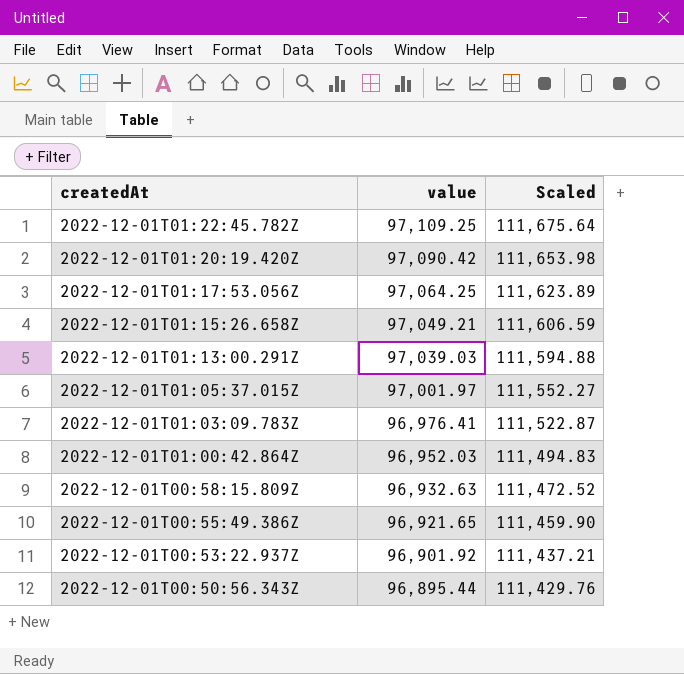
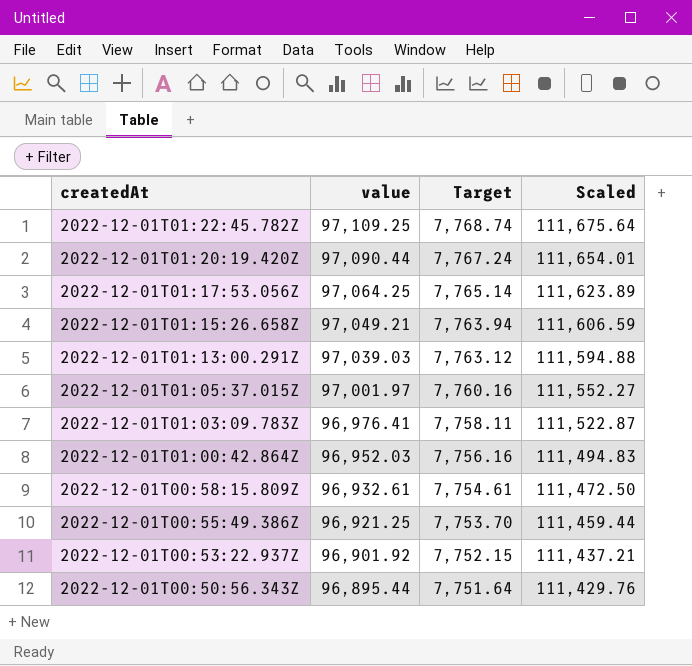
column Target | formula: none -> [value] * 0.08
2022-12-01T01:20:19.420Z | value: 97,090.42 -> 97,090.44
2022-12-01T01:20:19.420Z | Scaled: 111,653.98 -> 111,654.01
2022-12-01T00:58:15.809Z | value: 96,932.63 -> 96,932.61
2022-12-01T00:58:15.809Z | Scaled: 111,472.52 -> 111,472.50
2022-12-01T00:55:49.386Z | value: 96,921.65 -> 96,921.25
2022-12-01T00:55:49.386Z | Scaled: 111,459.90 -> 111,459.44

